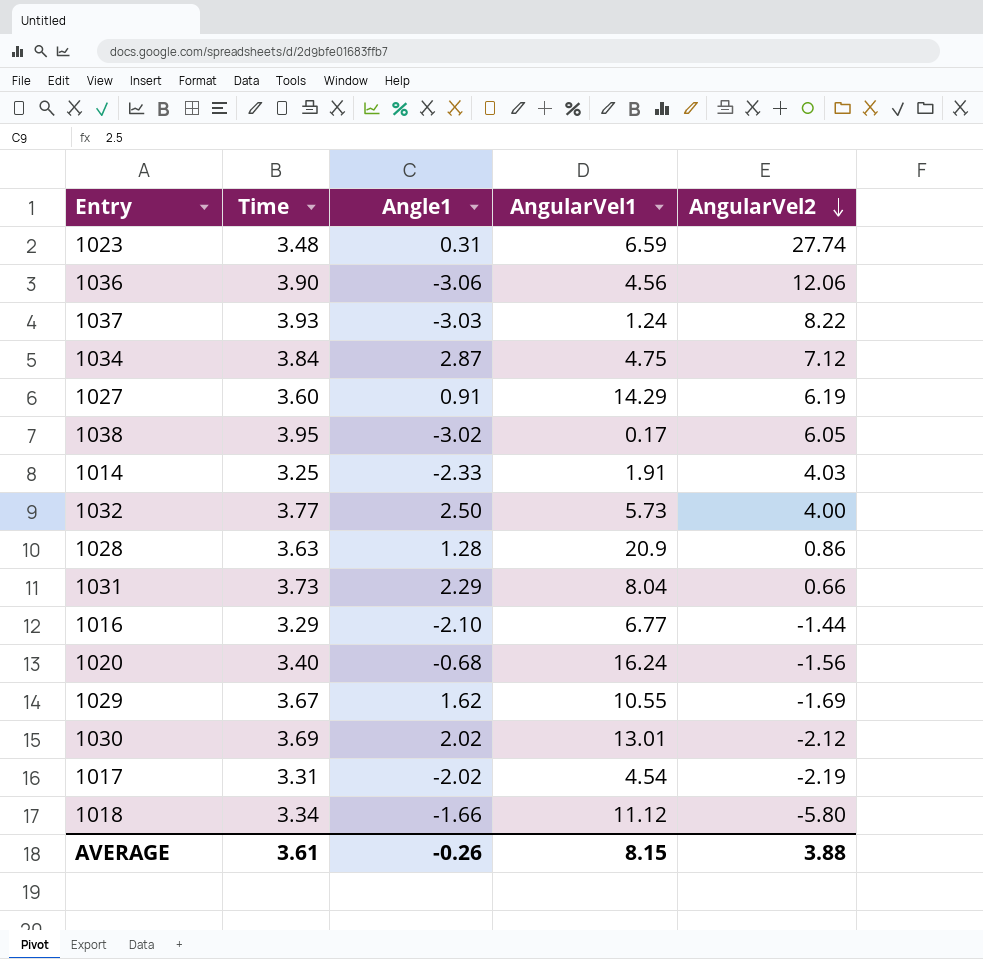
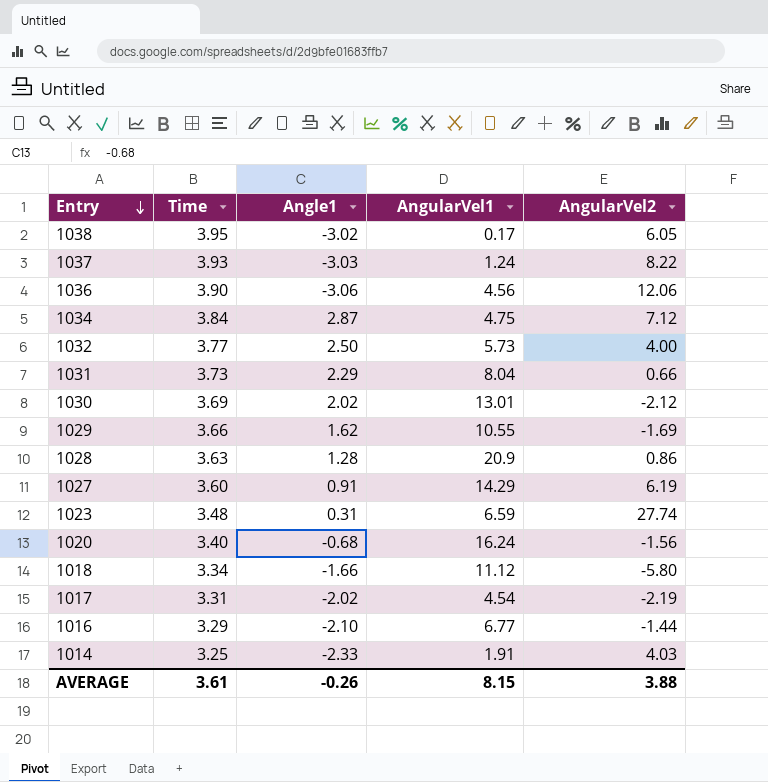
row order: AngularVel2 descending -> Entry descending
1029 | Time: 3.67 -> 3.66

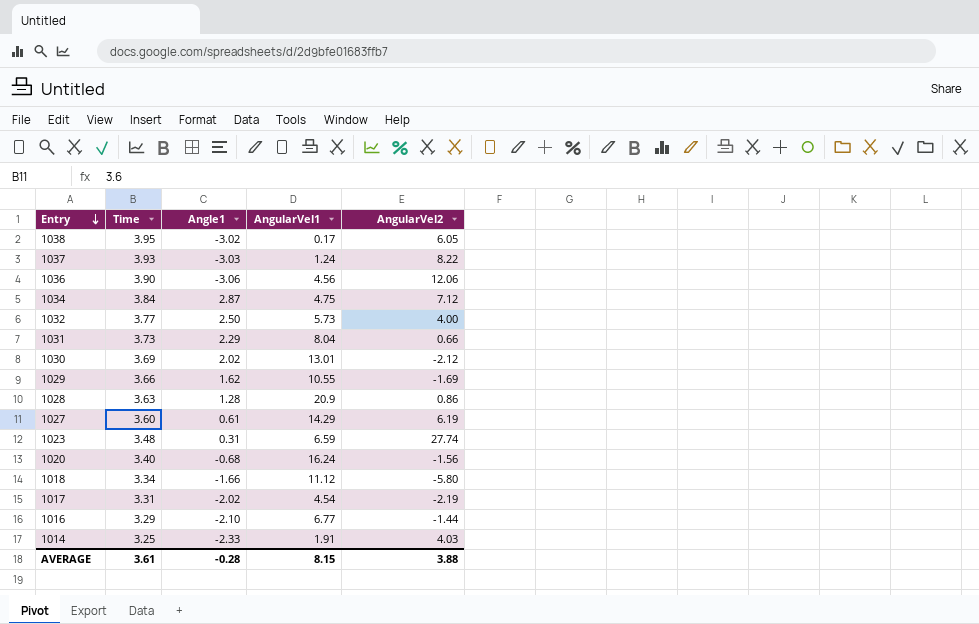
1027 | Angle1: 0.91 -> 0.61
AVERAGE | Angle1: -0.26 -> -0.28

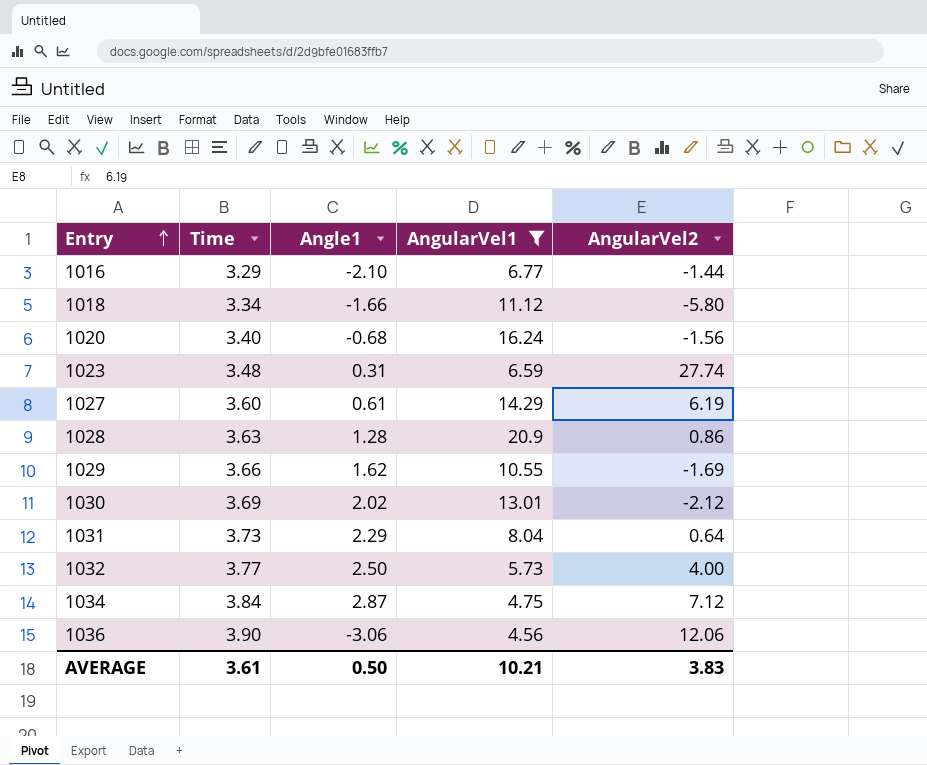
filter: none -> AngularVel1 >= 4.56
row order: Entry descending -> Entry ascending
1031 | AngularVel2: 0.66 -> 0.64
AVERAGE | Angle1: -0.28 -> 0.50
AVERAGE | AngularVel1: 8.15 -> 10.21
AVERAGE | AngularVel2: 3.88 -> 3.83

